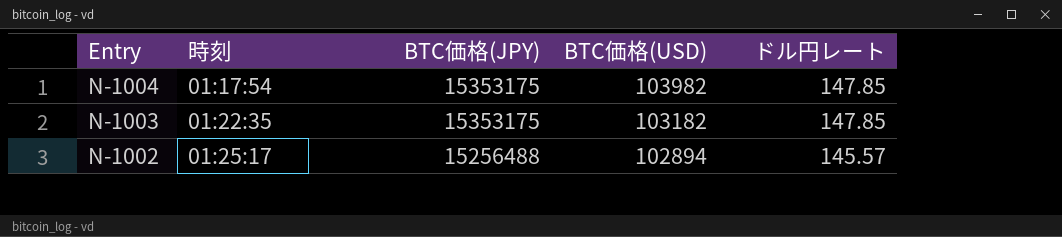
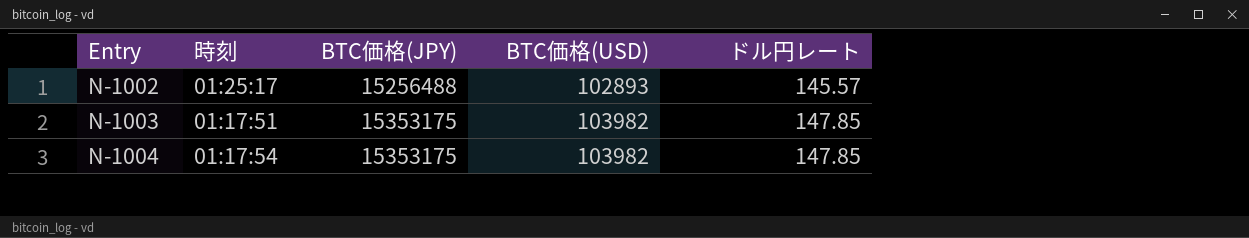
row order: Entry descending -> Entry ascending
N-1002 | BTC価格(USD): 102894 -> 102893
N-1003 | 時刻: 01:22:35 -> 01:17:51
N-1003 | BTC価格(USD): 103182 -> 103982

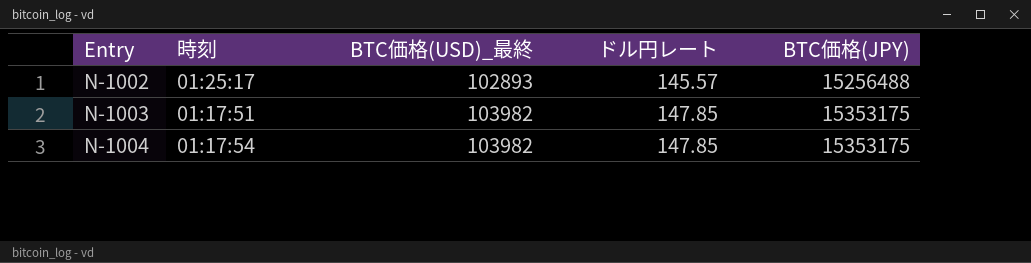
column name: BTC価格(USD) -> BTC価格(USD)_最終
column BTC価格(JPY) | position: 3 -> 5

